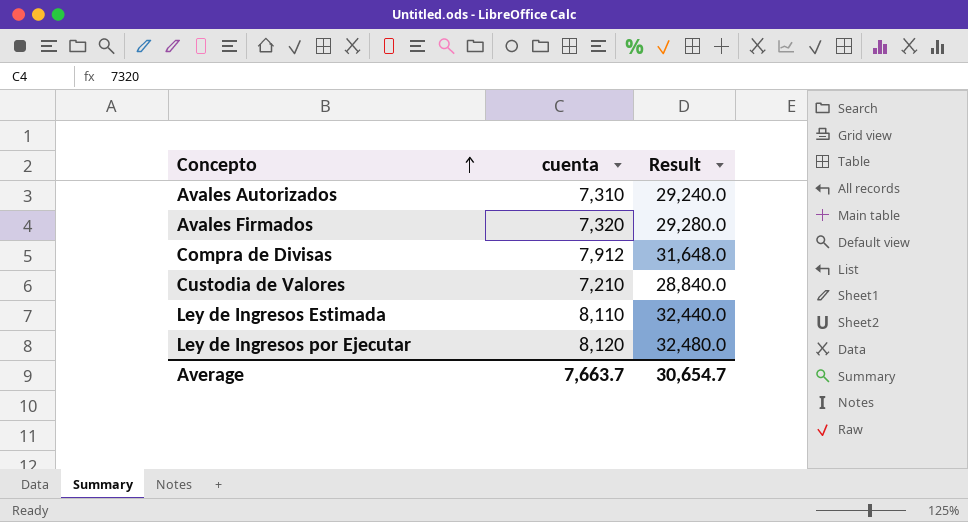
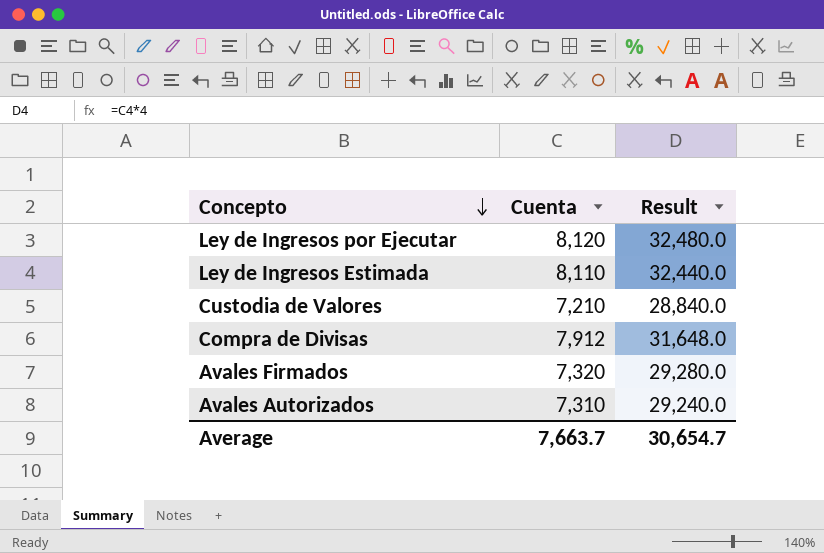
row order: Concepto ascending -> Concepto descending
column name: cuenta -> Cuenta

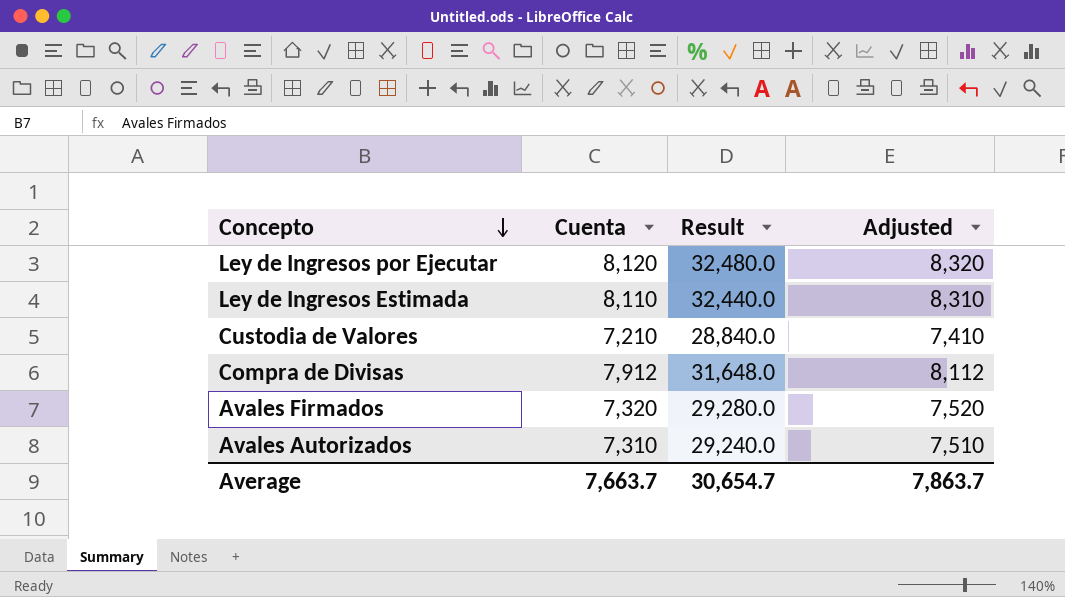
column Adjusted | formula: none -> [Cuenta] + 200

